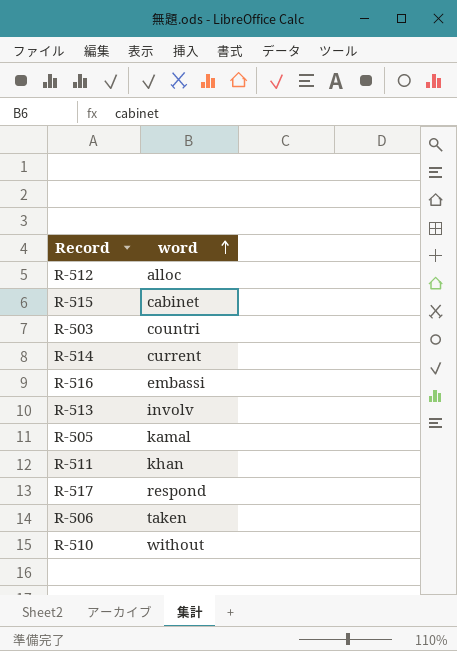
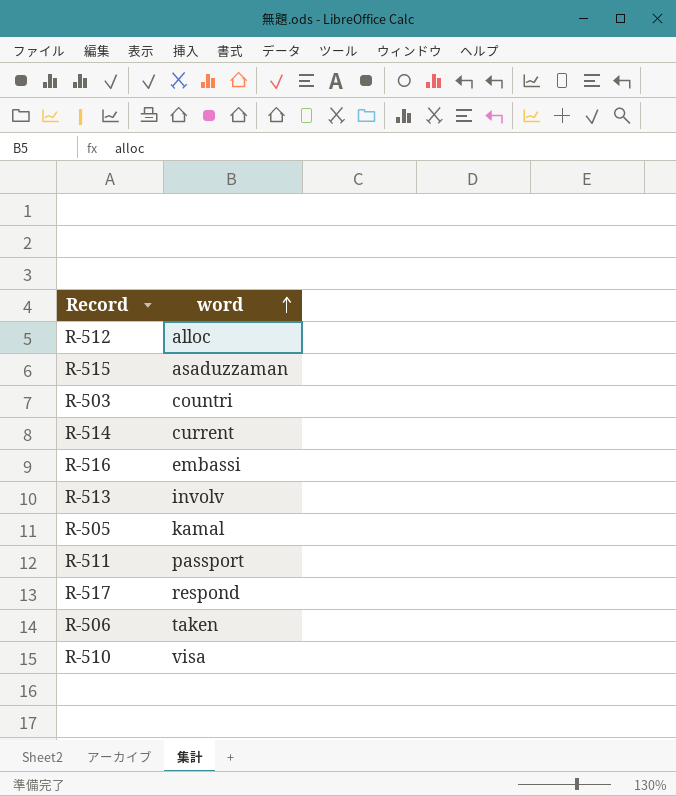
R-515 | word: cabinet -> asaduzzaman
R-511 | word: khan -> passport
R-510 | word: without -> visa

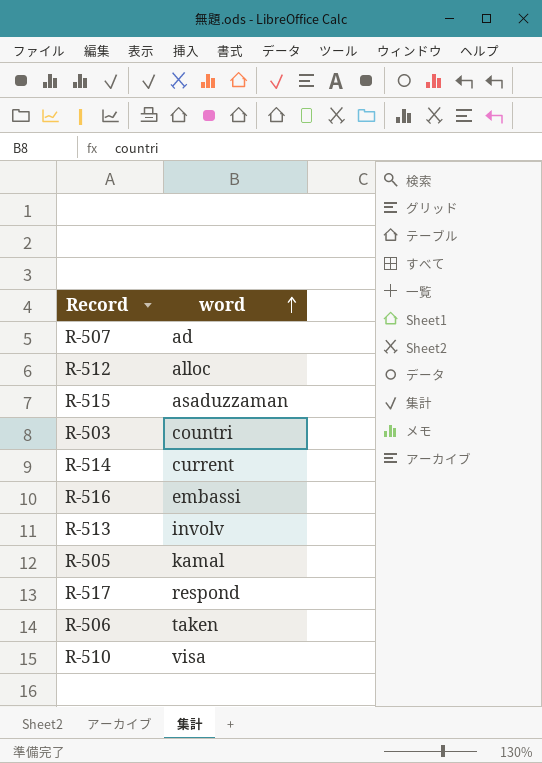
row R-511: passport -> none
row R-507: none -> ad

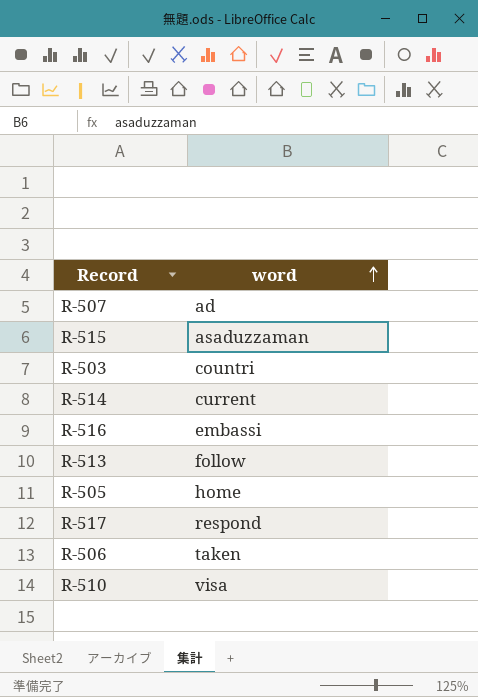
row R-512: alloc -> none
R-513 | word: involv -> follow
R-505 | word: kamal -> home

